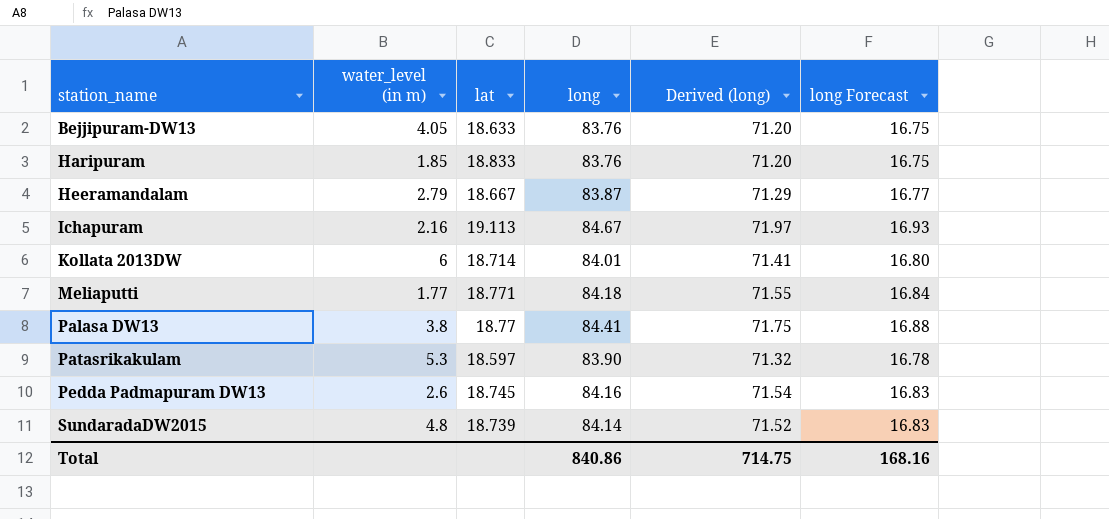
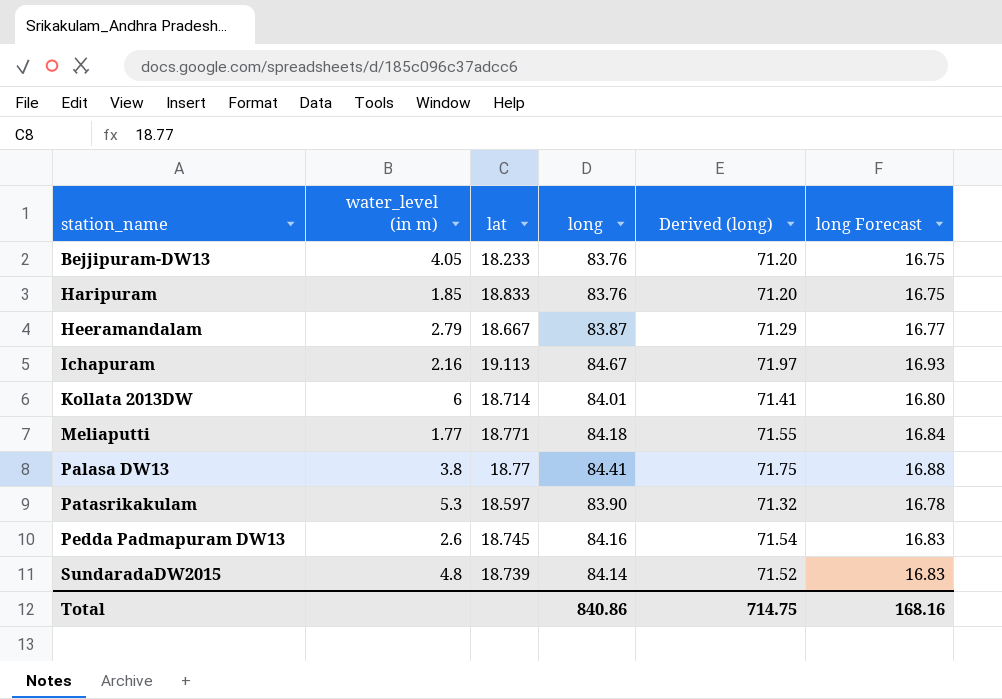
Bejjipuram-DW13 | lat: 18.633 -> 18.233

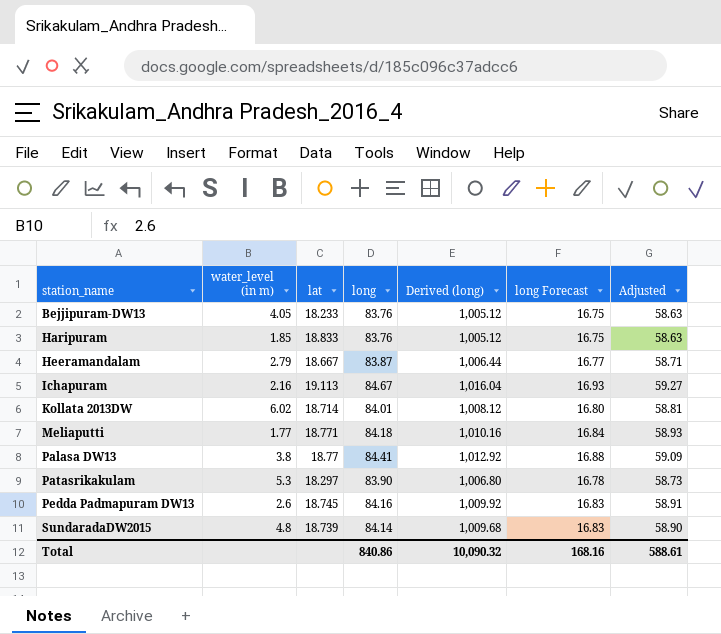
column Derived (long) | formula: [long] * 0.85 -> [long] * 12
column Adjusted | formula: none -> [long] * 0.7
Kollata 2013DW | water_level (in m): 6 -> 6.02
Patasrikakulam | lat: 18.597 -> 18.297
Total | Derived (long): 714.75 -> 10,090.32

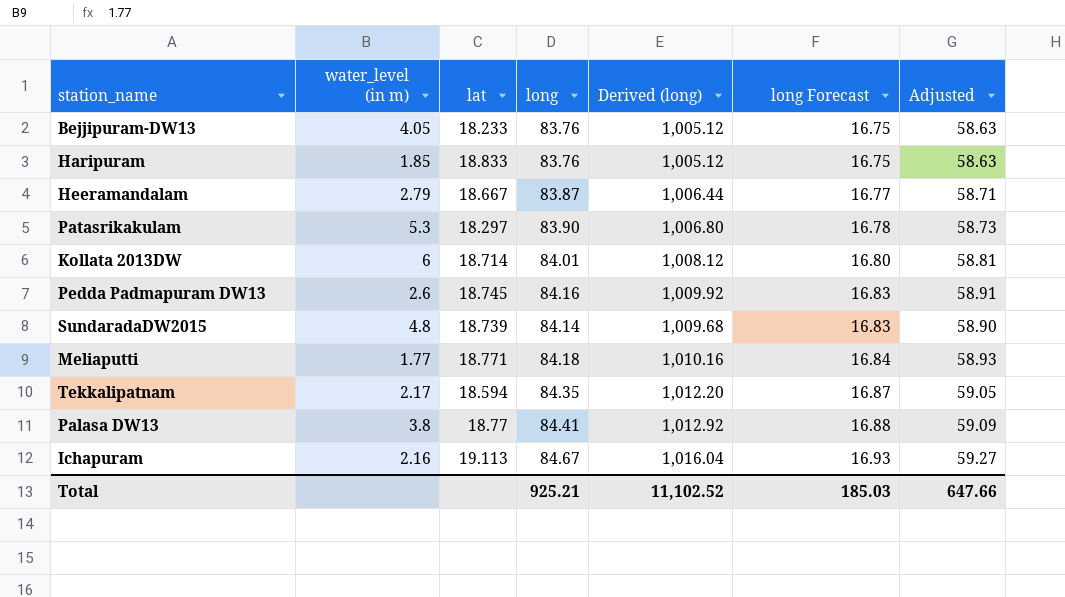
row order: station_name ascending -> long Forecast ascending
Kollata 2013DW | water_level (in m): 6.02 -> 6
row Tekkalipatnam: none -> 2.17 | 18.594 | 84.35 | 1,012.20 | 16.87 | 59.05
Total | long: 840.86 -> 925.21
Total | Derived (long): 10,090.32 -> 11,102.52
Total | long Forecast: 168.16 -> 185.03
Total | Adjusted: 588.61 -> 647.66

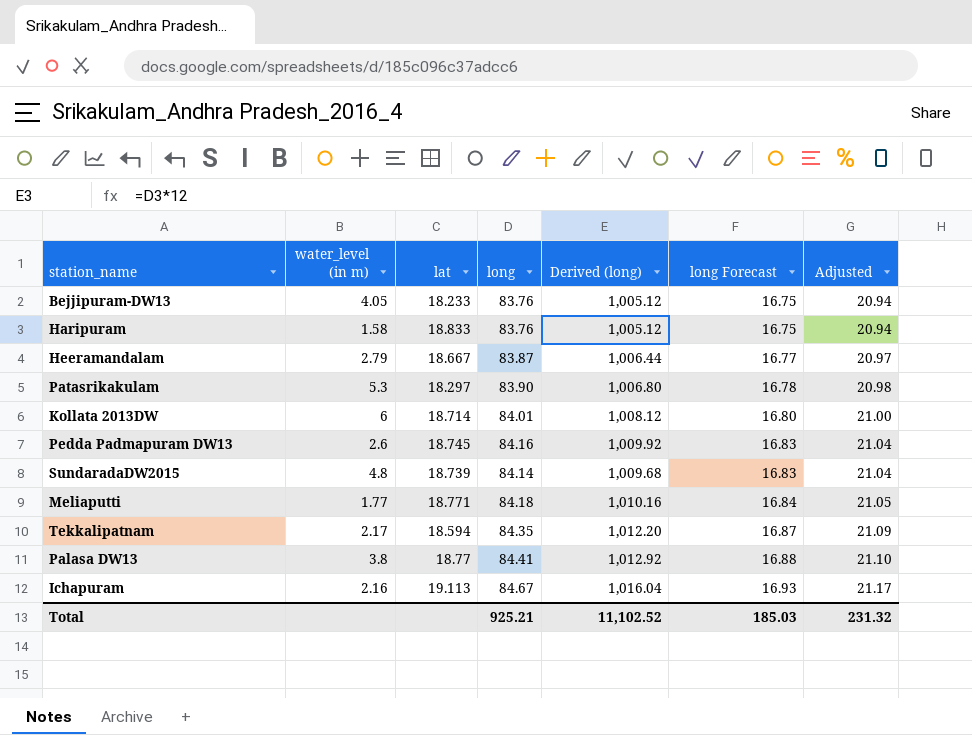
column Adjusted | formula: [long] * 0.7 -> [long] * 0.25
Haripuram | water_level (in m): 1.85 -> 1.58
Total | Adjusted: 647.66 -> 231.32

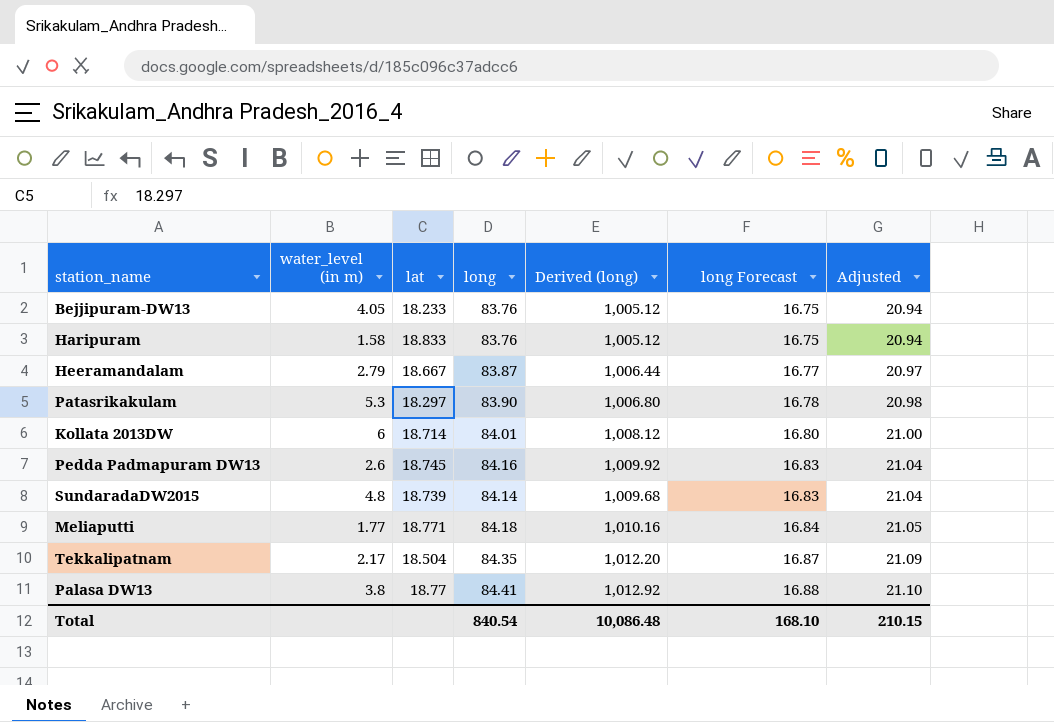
row Ichapuram: 2.16 | 19.113 | 84.67 | 1,016.04 | 16.93 | 21.17 -> none
Tekkalipatnam | lat: 18.594 -> 18.504
Total | long: 925.21 -> 840.54
Total | Derived (long): 11,102.52 -> 10,086.48
Total | long Forecast: 185.03 -> 168.10
Total | Adjusted: 231.32 -> 210.15

